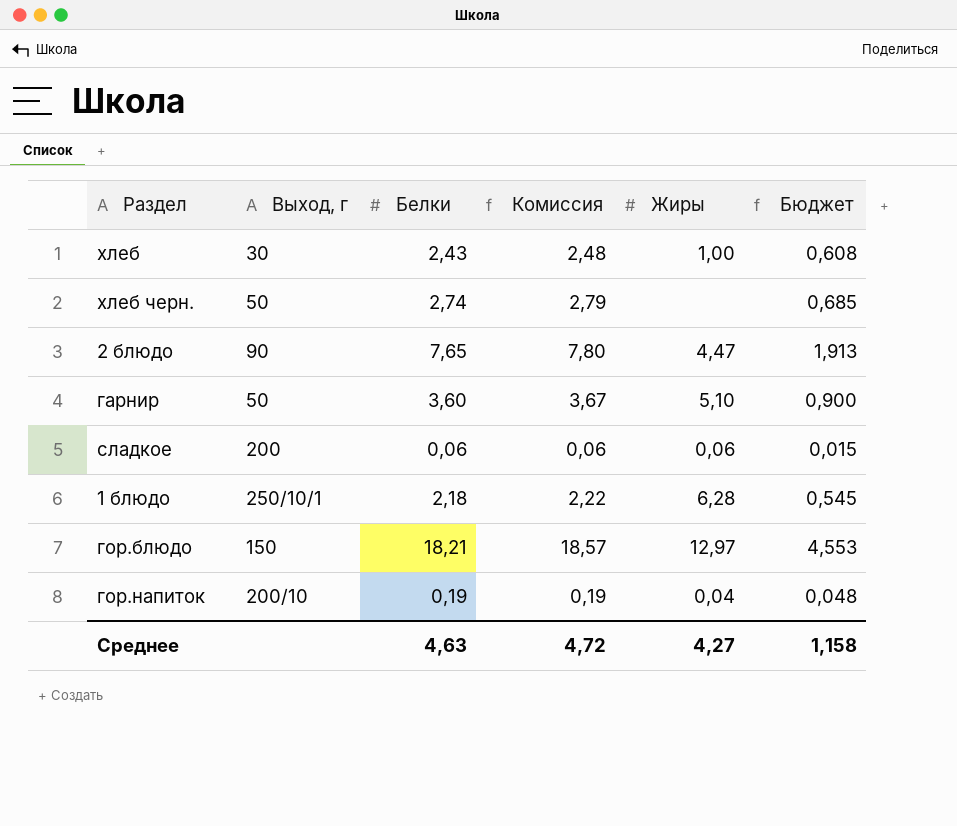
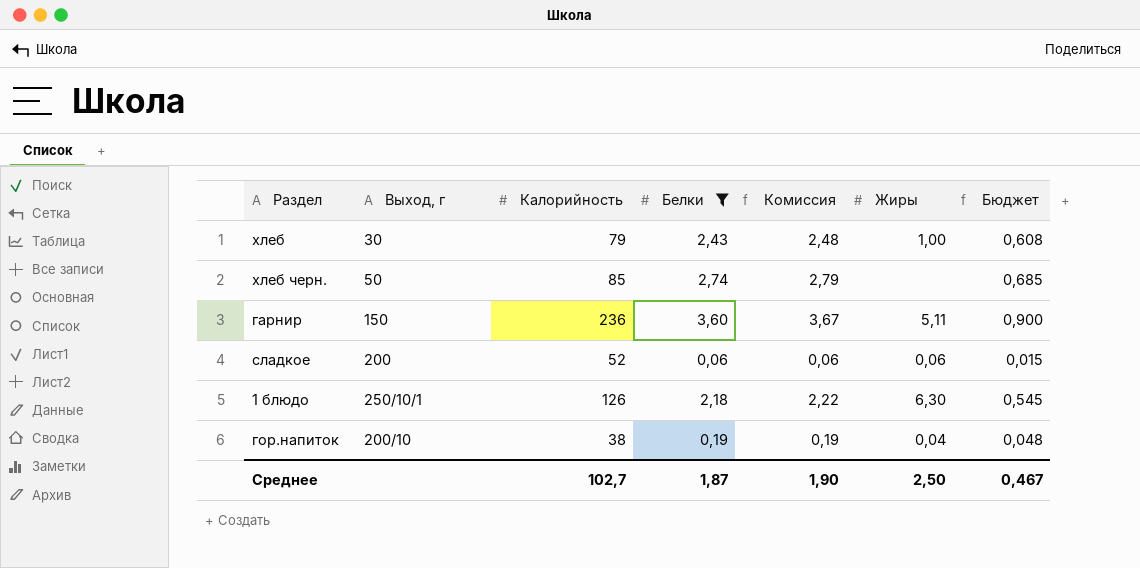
filter: none -> Белки <= 3,60
column Калорийность | position: none -> 3
гарнир | Выход, г: 50 -> 150
гарнир | Жиры: 5,10 -> 5,11
1 блюдо | Жиры: 6,28 -> 6,30
Среднее | Белки: 4,63 -> 1,87
Среднее | Комиссия: 4,72 -> 1,90
Среднее | Жиры: 4,27 -> 2,50
Среднее | Бюджет: 1,158 -> 0,467

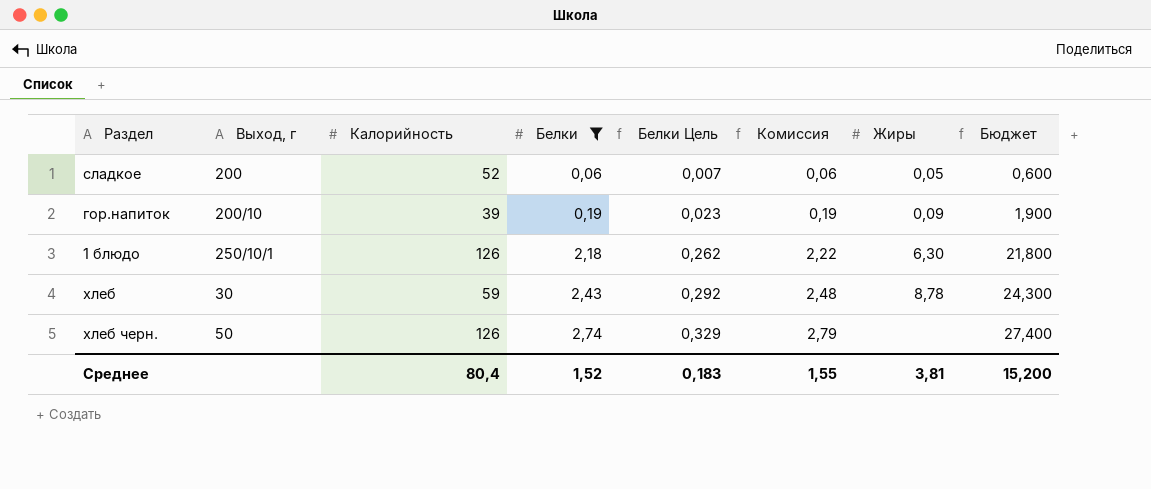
row order: none -> Белки ascending
column Белки Цель | formula: none -> [Белки] * 0,12
column Бюджет | formula: [Белки] * 0,25 -> [Белки] * 10
row гарнир: 150 | 236 | 3,60 | 3,67 | 5,11 | 0,900 -> none
сладкое | Жиры: 0,06 -> 0,05
гор.напиток | Калорийность: 38 -> 39
гор.напиток | Жиры: 0,04 -> 0,09
хлеб | Калорийность: 79 -> 59
хлеб | Жиры: 1,00 -> 8,78
хлеб черн. | Калорийность: 85 -> 126
Среднее | Калорийность: 102,7 -> 80,4
Среднее | Белки: 1,87 -> 1,52
Среднее | Комиссия: 1,90 -> 1,55
Среднее | Жиры: 2,50 -> 3,81
Среднее | Бюджет: 0,467 -> 15,200

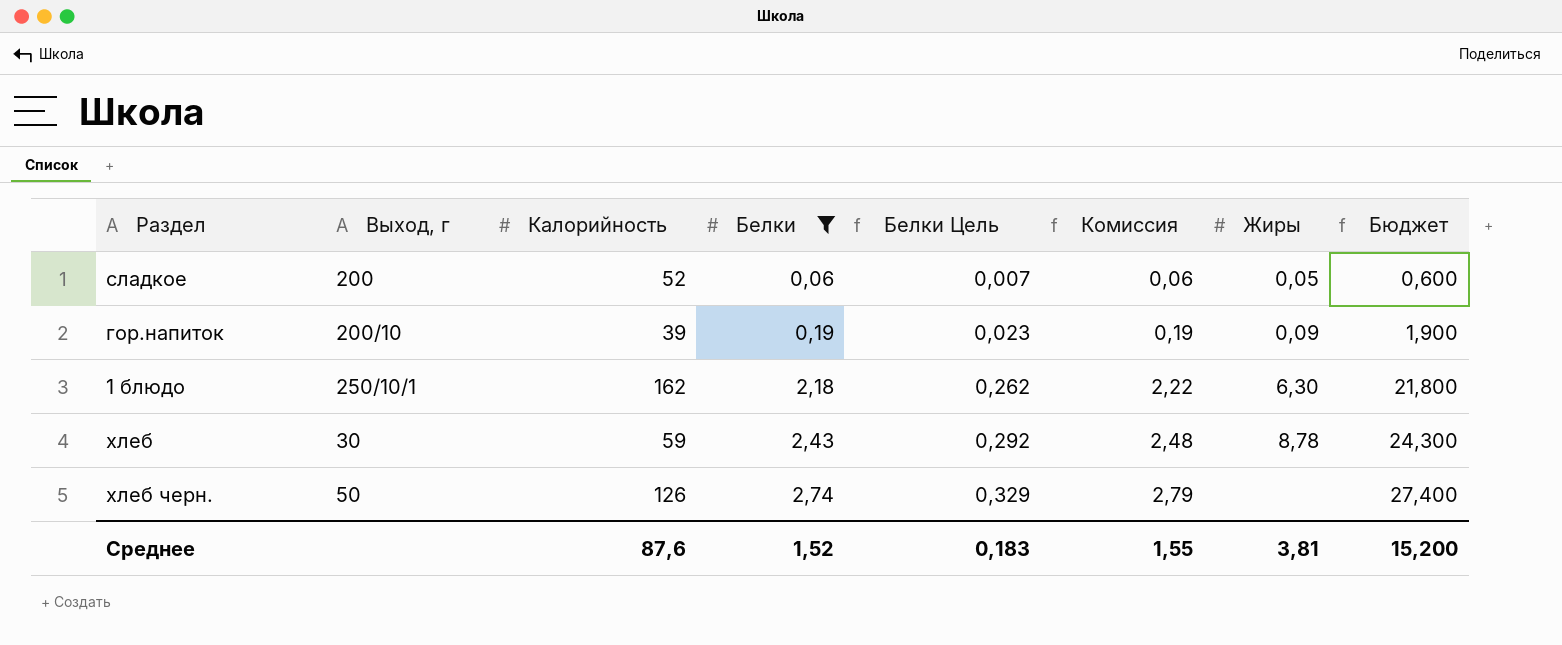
1 блюдо | Калорийность: 126 -> 162
Среднее | Калорийность: 80,4 -> 87,6

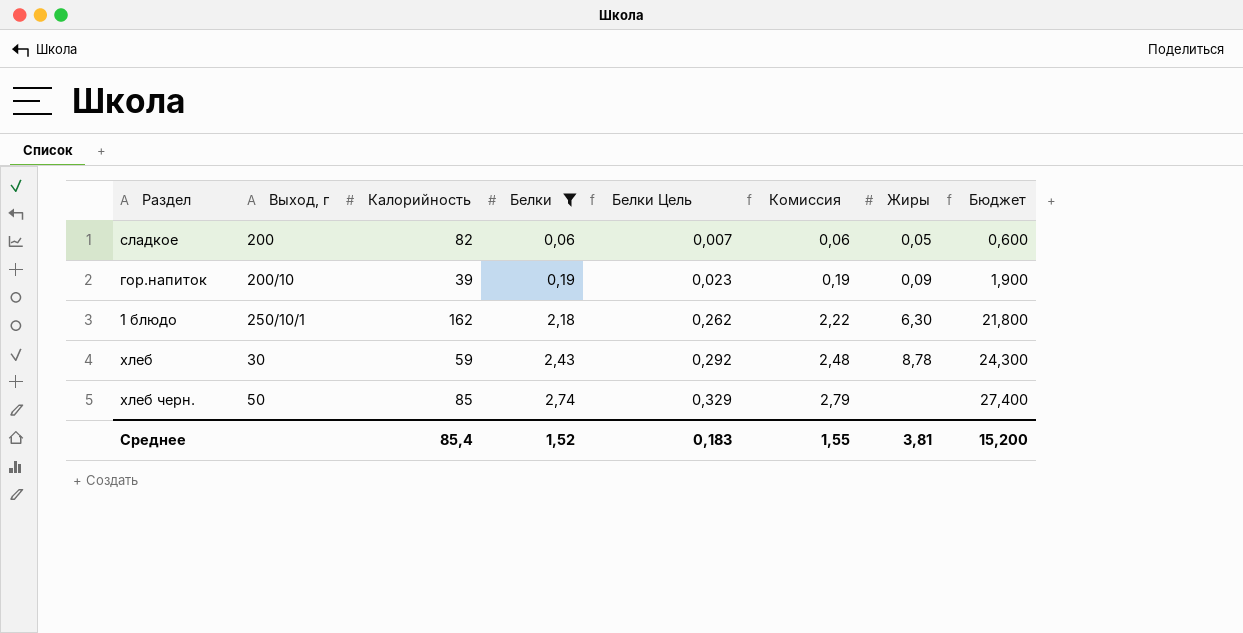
сладкое | Калорийность: 52 -> 82
хлеб черн. | Калорийность: 126 -> 85
Среднее | Калорийность: 87,6 -> 85,4

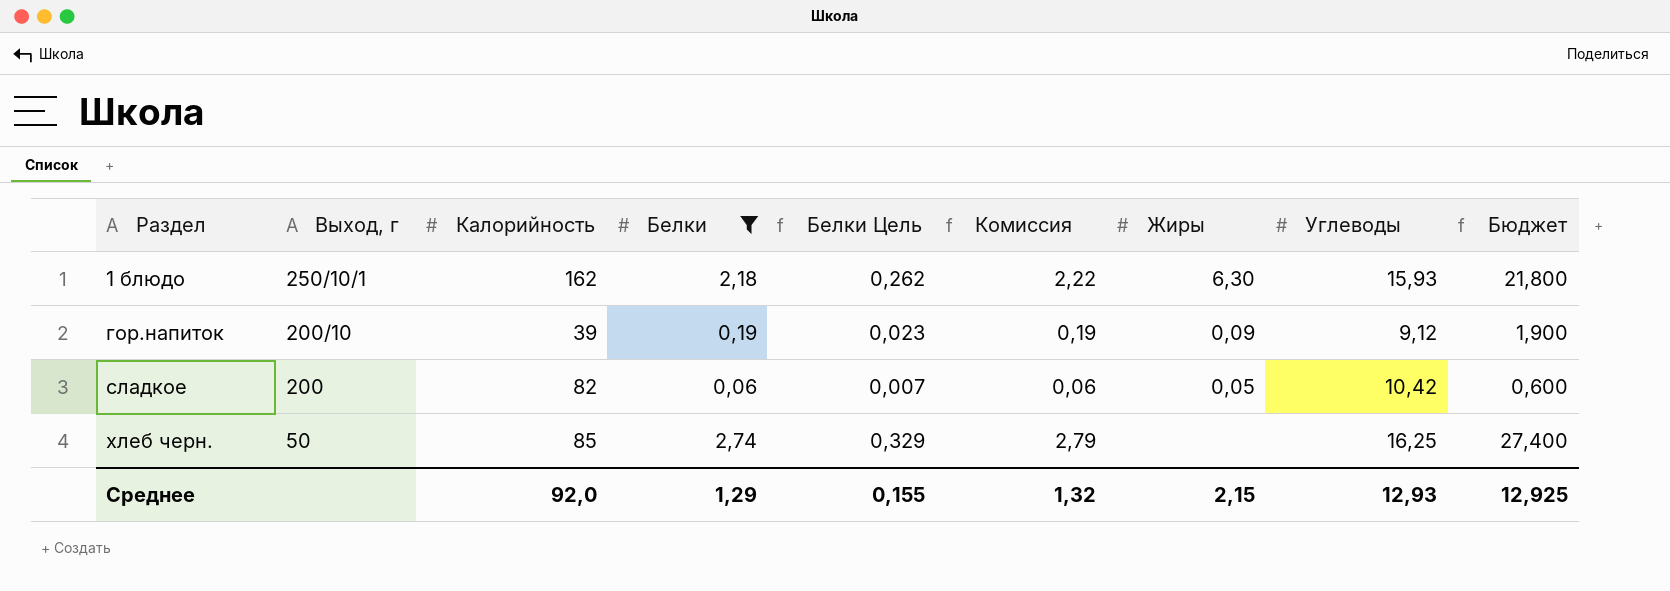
row order: Белки ascending -> Раздел ascending
column Углеводы | position: none -> 8
row хлеб: 30 | 59 | 2,43 | 0,292 | 2,48 | 8,78 | 24,300 -> none
Среднее | Калорийность: 85,4 -> 92,0
Среднее | Белки: 1,52 -> 1,29
Среднее | Белки Цель: 0,183 -> 0,155
Среднее | Комиссия: 1,55 -> 1,32
Среднее | Жиры: 3,81 -> 2,15
Среднее | Бюджет: 15,200 -> 12,925

